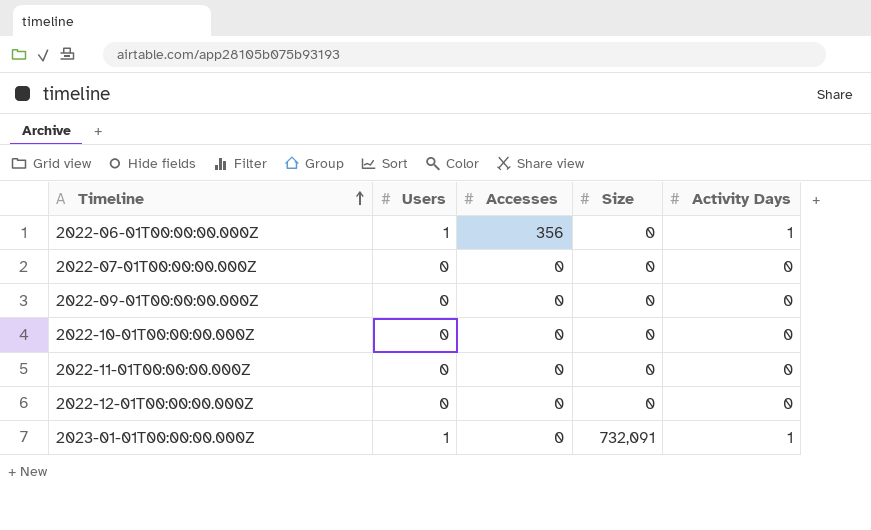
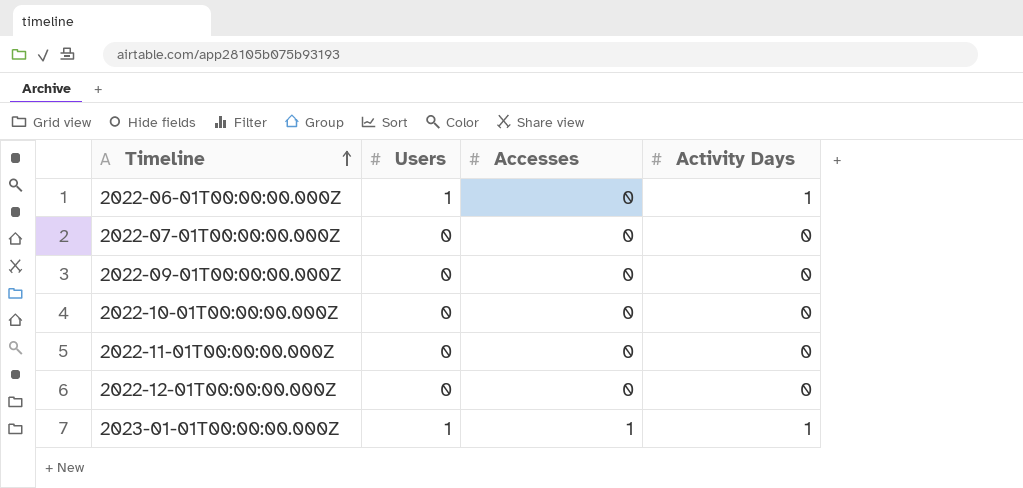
column Size | position: 4 -> none
2022-06-01T00:00:00.000Z | Accesses: 356 -> 0
2023-01-01T00:00:00.000Z | Accesses: 0 -> 1

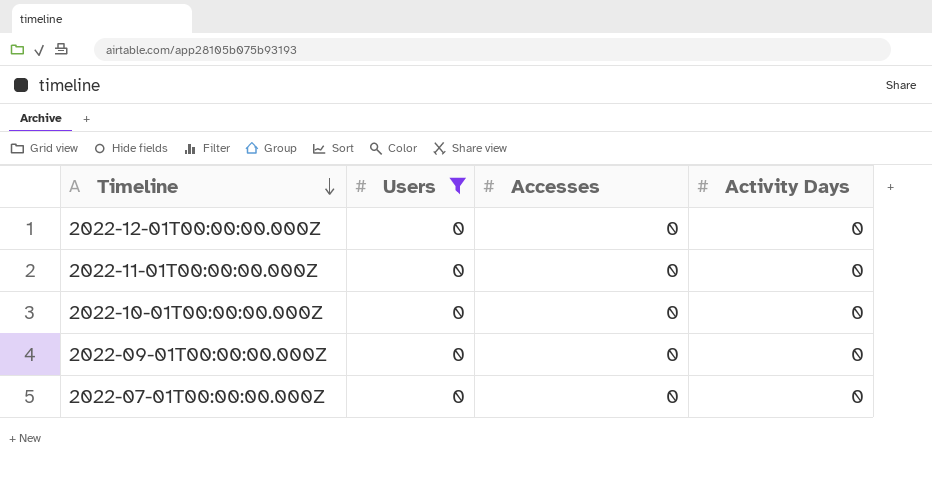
filter: none -> Users = 0
row order: Timeline ascending -> Timeline descending

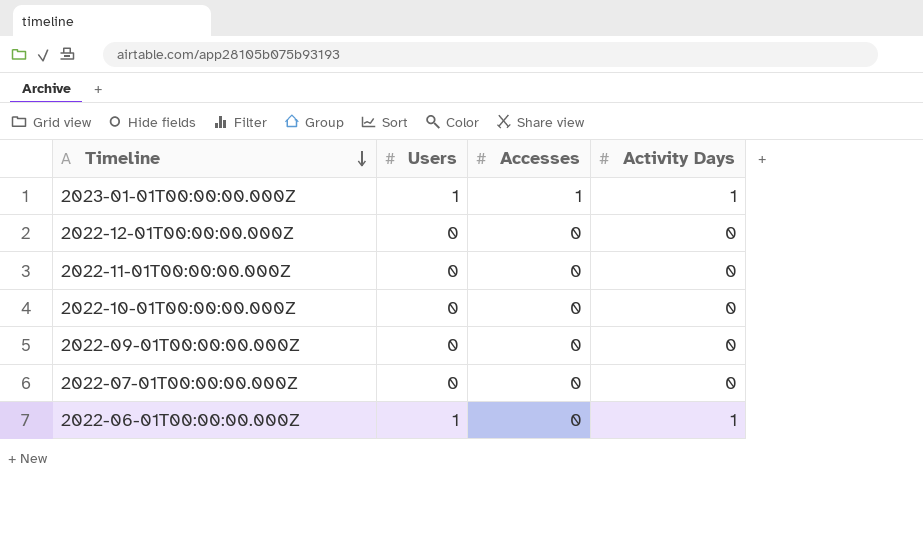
filter: Users = 0 -> none

